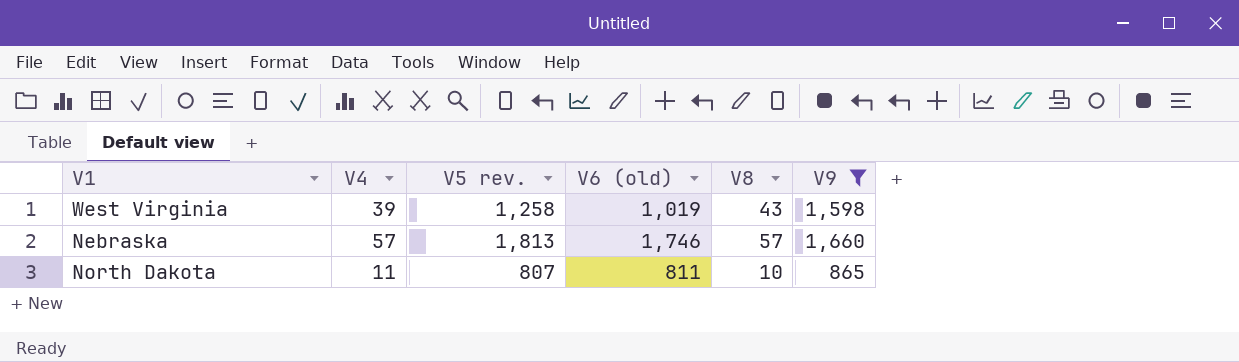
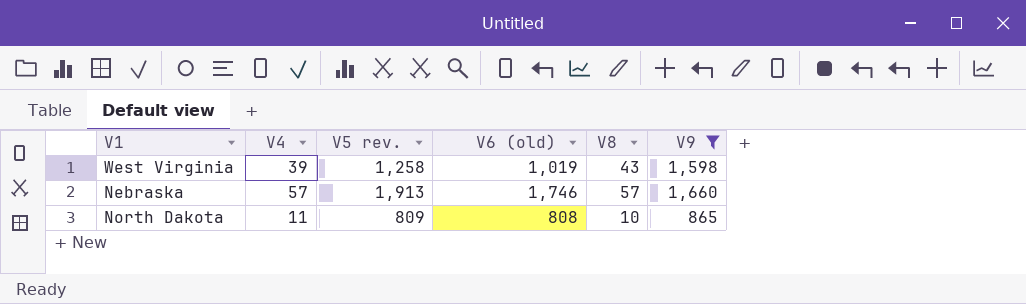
Nebraska | V5 rev.: 1,813 -> 1,913
North Dakota | V5 rev.: 807 -> 809
North Dakota | V6 (old): 811 -> 808

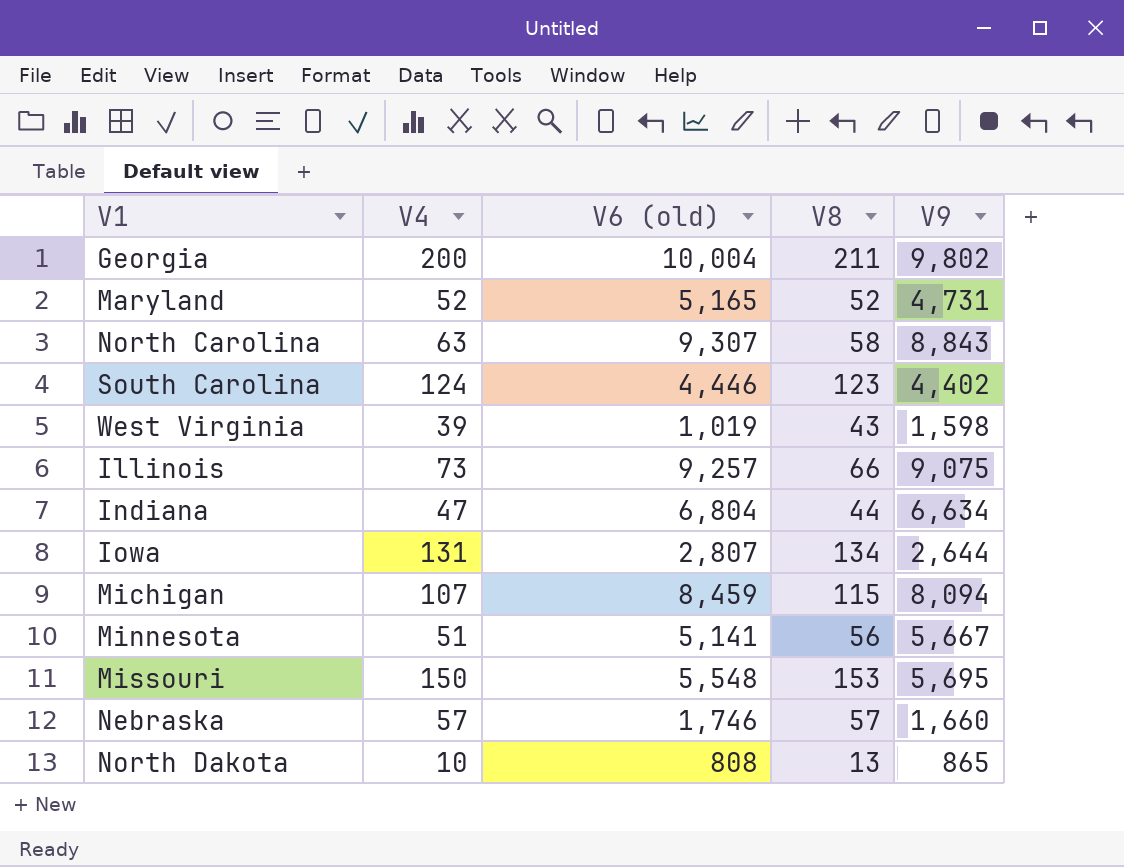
filter: V9 <= 1,660 -> none
column V5 rev. | position: 3 -> none
North Dakota | V4: 11 -> 10
North Dakota | V8: 10 -> 13

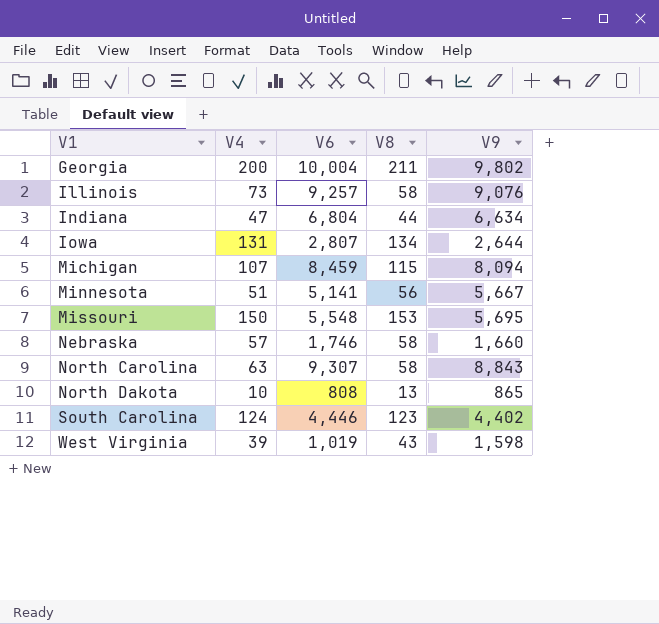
row order: none -> V1 ascending
column name: V6 (old) -> V6
row Maryland: 52 | 5,165 | 52 | 4,731 -> none
Illinois | V8: 66 -> 58
Illinois | V9: 9,075 -> 9,076
Nebraska | V8: 57 -> 58

